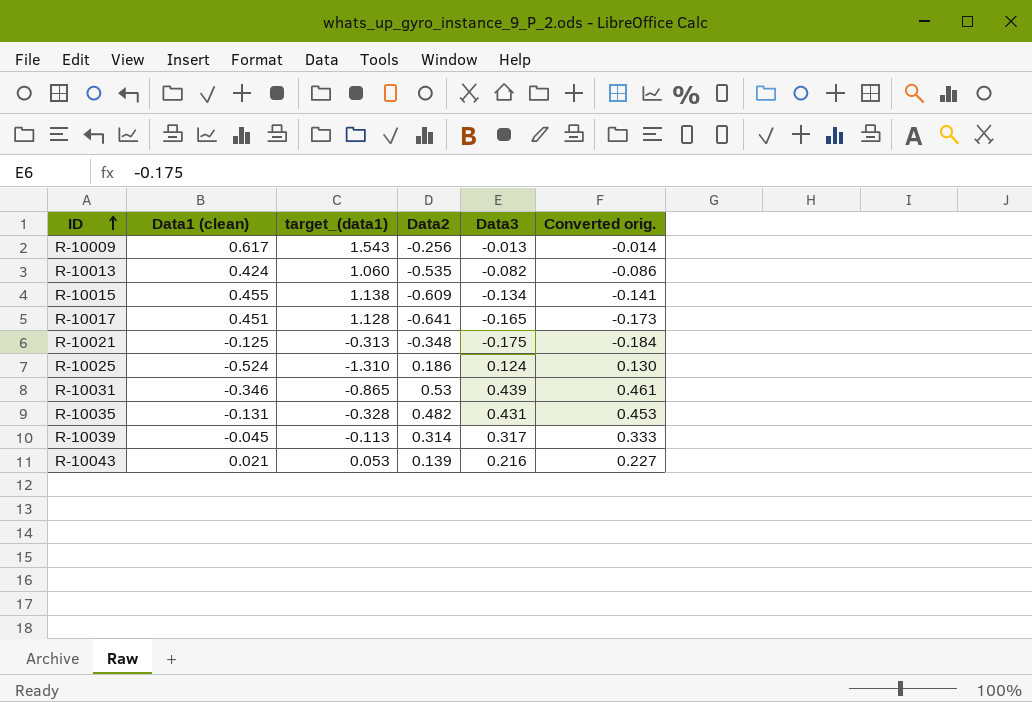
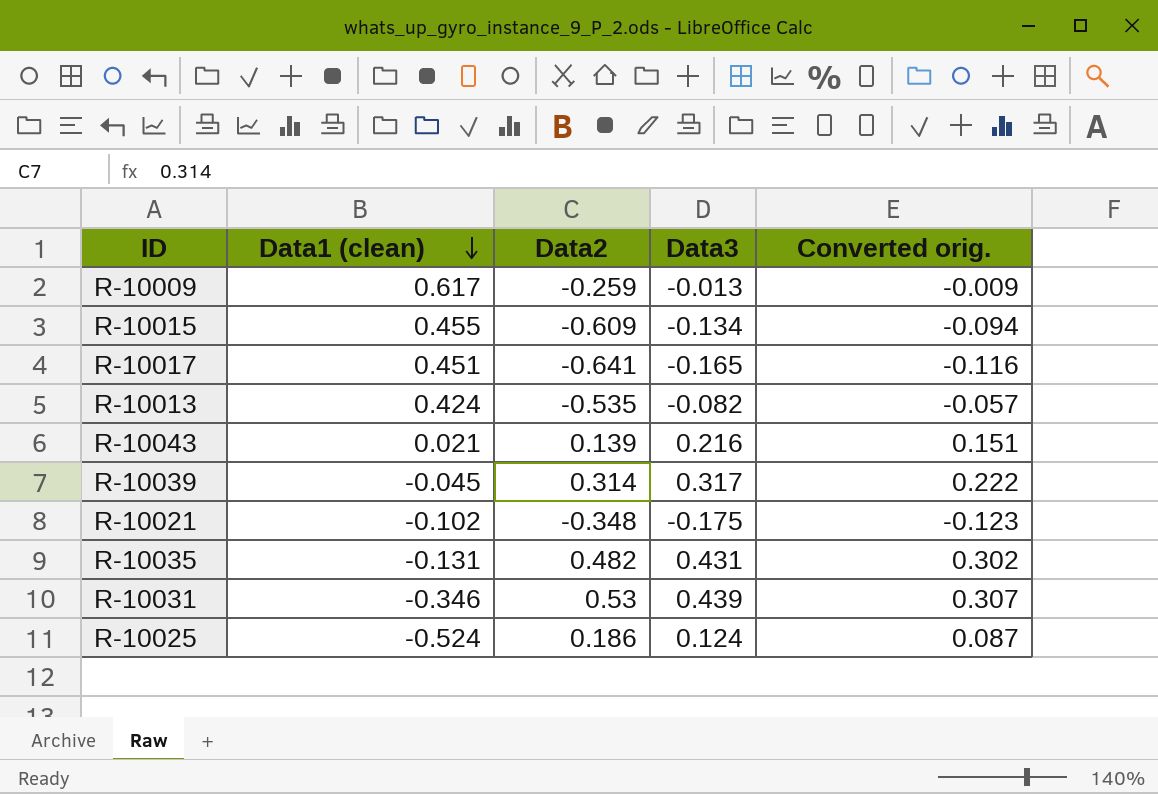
row order: ID ascending -> Data1 (clean) descending
column target_(data1) | formula: [Data1 (clean)] * 2.5 -> none
column Converted orig. | formula: [Data3] * 1.05 -> [Data3] * 0.7
R-10009 | Data2: -0.256 -> -0.259
R-10021 | Data1 (clean): -0.125 -> -0.102

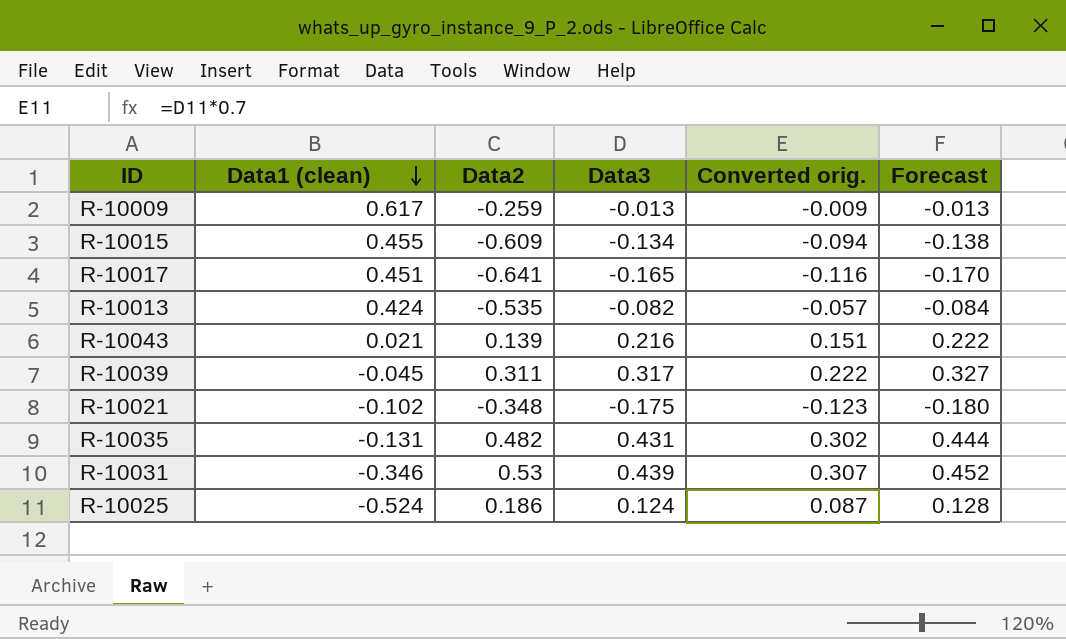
column Forecast | formula: none -> [Data3] * 1.03
R-10039 | Data2: 0.314 -> 0.311

